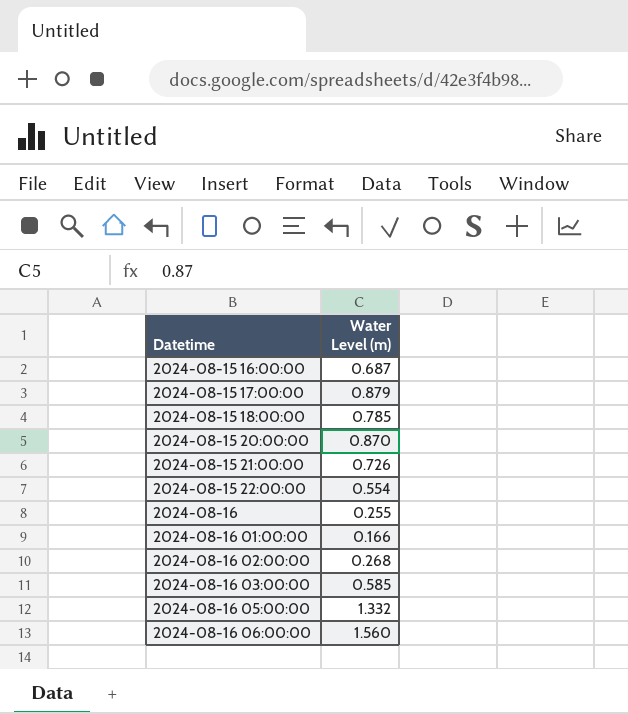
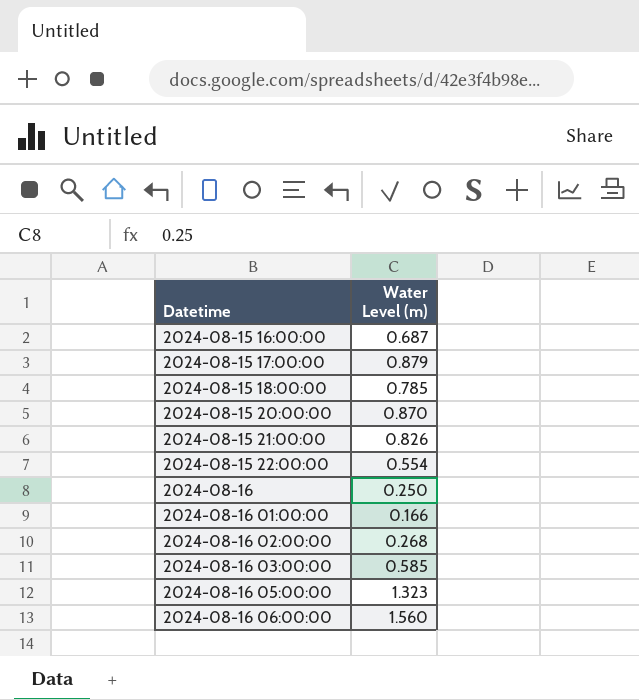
2024-08-15 21:00:00 | Water Level (m): 0.726 -> 0.826
2024-08-16 | Water Level (m): 0.255 -> 0.250
2024-08-16 05:00:00 | Water Level (m): 1.332 -> 1.323

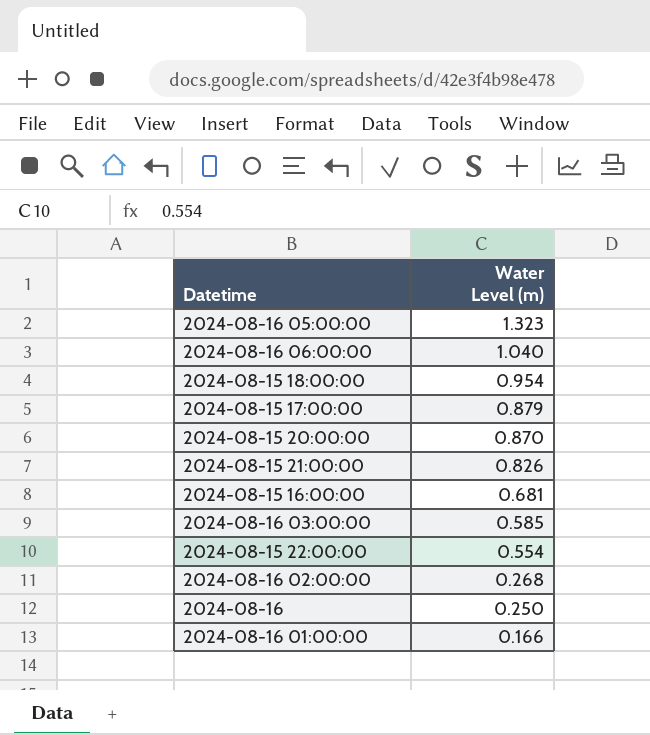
row order: Datetime ascending -> Water Level (m) descending
2024-08-16 06:00:00 | Water Level (m): 1.560 -> 1.040
2024-08-15 18:00:00 | Water Level (m): 0.785 -> 0.954
2024-08-15 16:00:00 | Water Level (m): 0.687 -> 0.681

